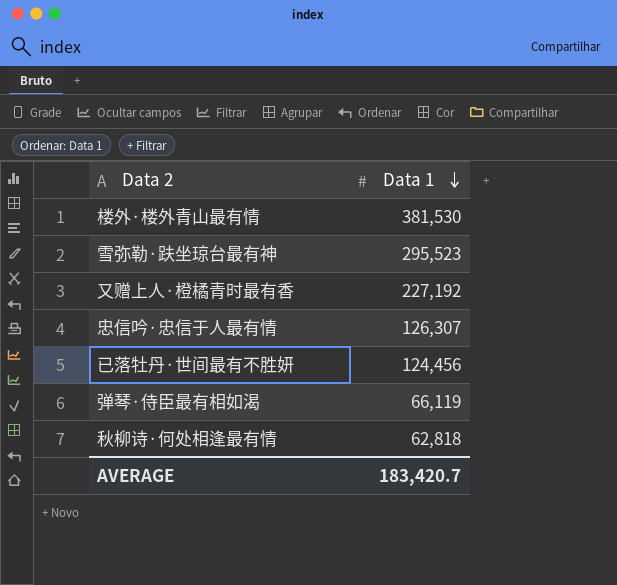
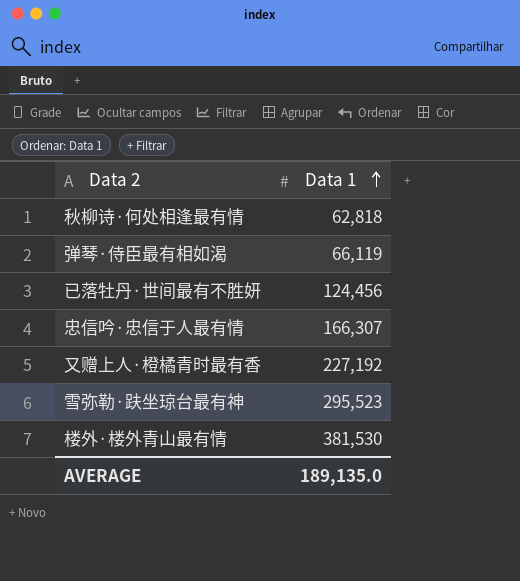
row order: Data 1 descending -> Data 1 ascending
忠信吟·忠信于人最有情 | Data 1: 126,307 -> 166,307
AVERAGE | Data 1: 183,420.7 -> 189,135.0

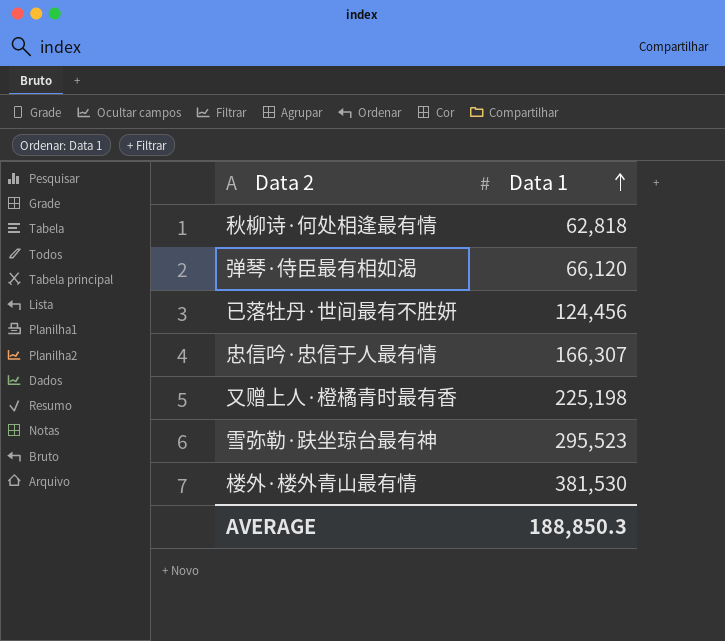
弹琴·侍臣最有相如渴 | Data 1: 66,119 -> 66,120
又赠上人·橙橘青时最有香 | Data 1: 227,192 -> 225,198
AVERAGE | Data 1: 189,135.0 -> 188,850.3

